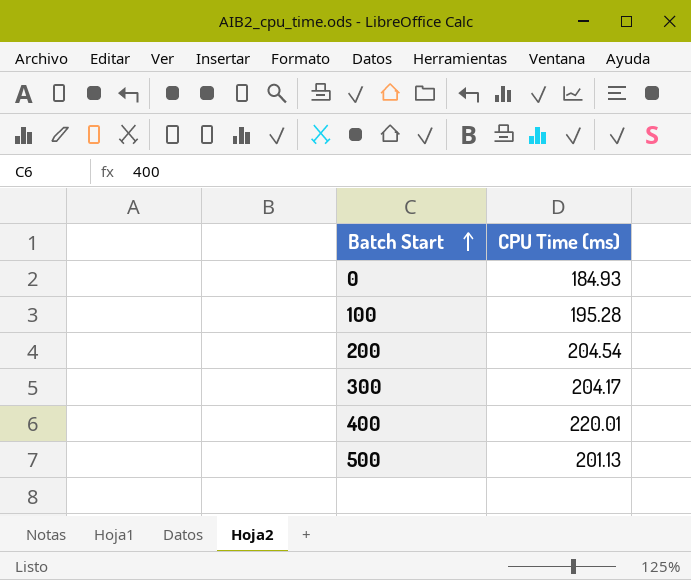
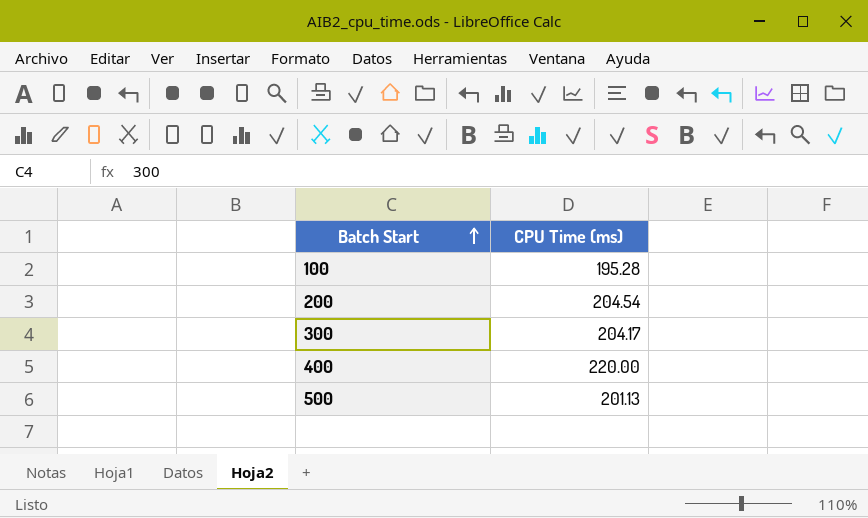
row 0: 184.93 -> none
400 | CPU Time (ms): 220.01 -> 220.00

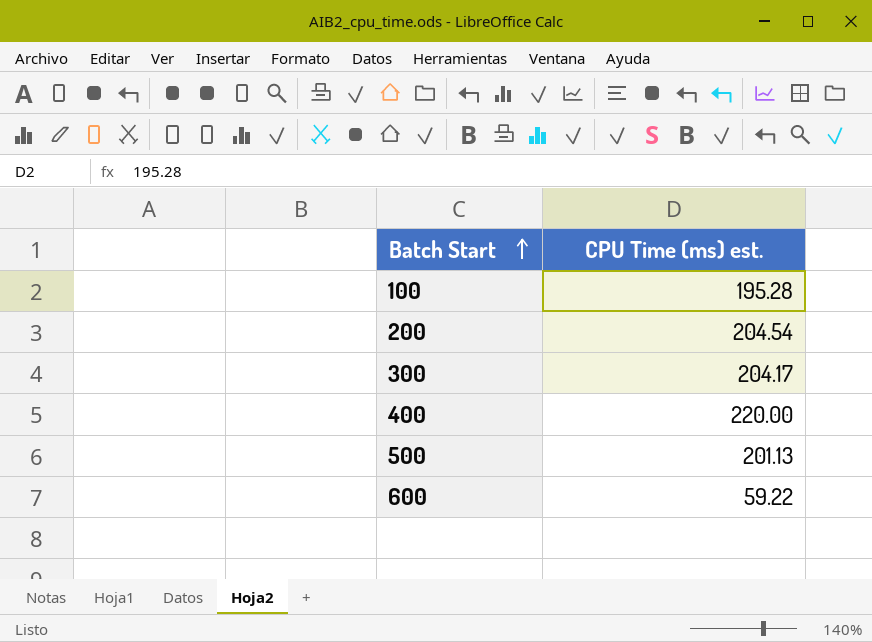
column name: CPU Time (ms) -> CPU Time (ms) est.
row 600: none -> 59.22

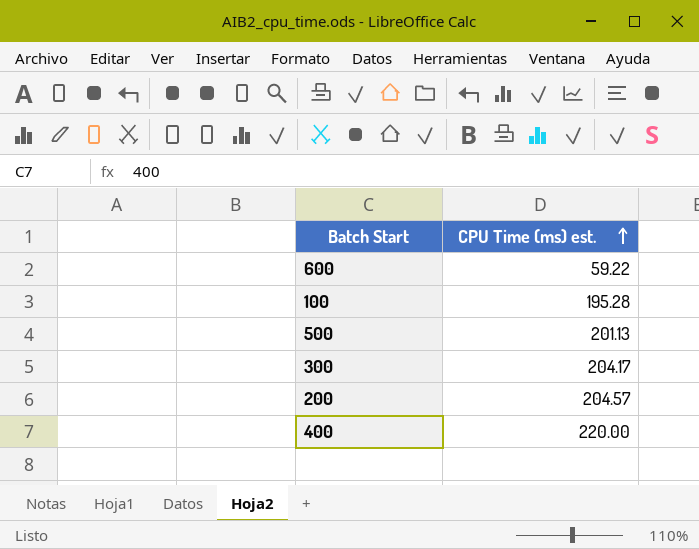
row order: Batch Start ascending -> CPU Time (ms) est. ascending
200 | CPU Time (ms) est.: 204.54 -> 204.57

